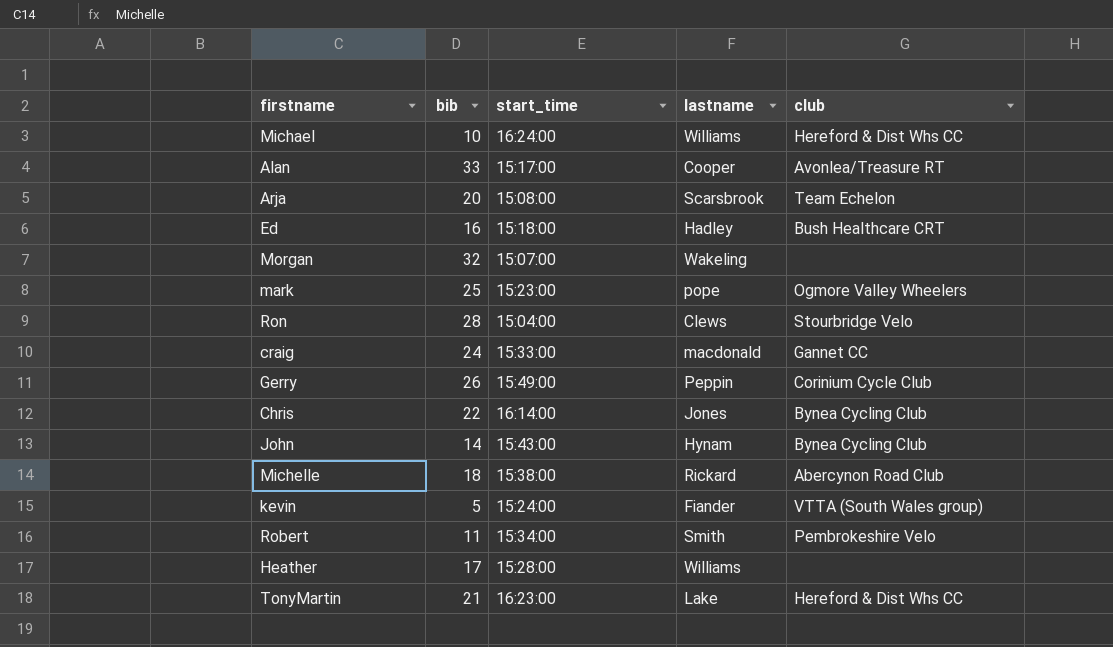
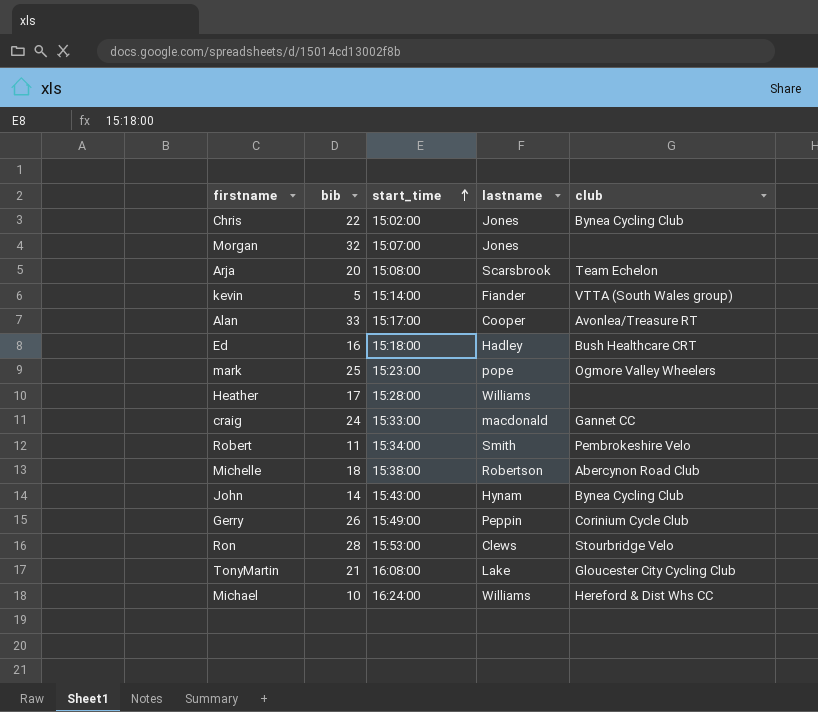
row order: none -> start_time ascending
Chris | start_time: 16:14:00 -> 15:02:00
Morgan | lastname: Wakeling -> Jones
kevin | start_time: 15:24:00 -> 15:14:00
Michelle | lastname: Rickard -> Robertson
Ron | start_time: 15:04:00 -> 15:53:00
TonyMartin | start_time: 16:23:00 -> 16:08:00
TonyMartin | club: Hereford & Dist Whs CC -> Gloucester City Cycling Club

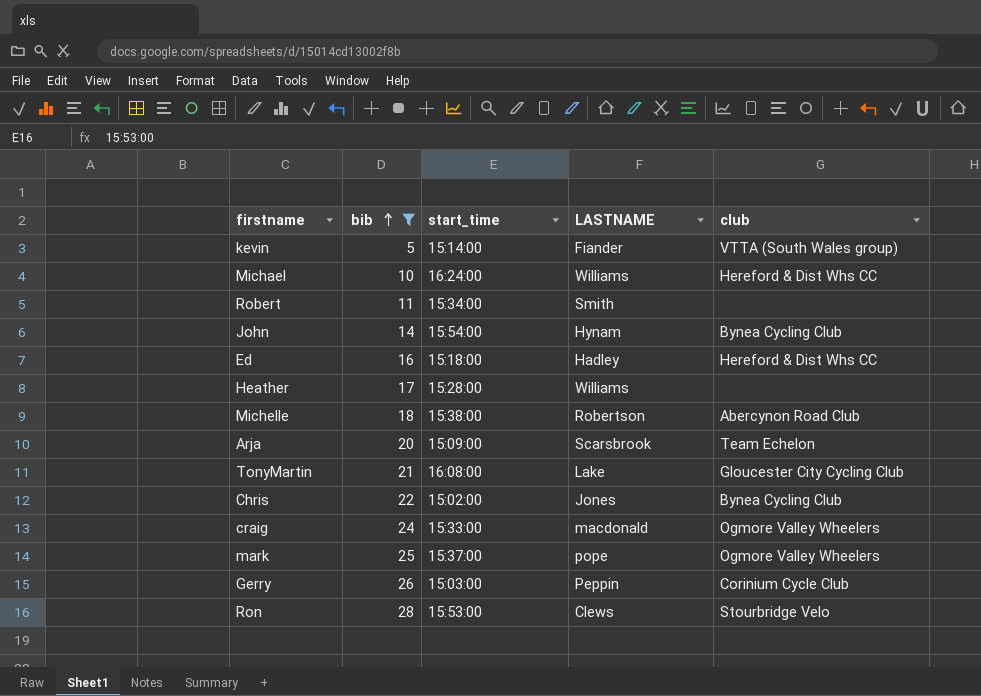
filter: none -> bib <= 28
row order: start_time ascending -> bib ascending
column name: lastname -> LASTNAME
Robert | club: Pembrokeshire Velo -> none
John | start_time: 15:43:00 -> 15:54:00
Ed | club: Bush Healthcare CRT -> Hereford & Dist Whs CC
Arja | start_time: 15:08:00 -> 15:09:00
craig | club: Gannet CC -> Ogmore Valley Wheelers
mark | start_time: 15:23:00 -> 15:37:00
Gerry | start_time: 15:49:00 -> 15:03:00

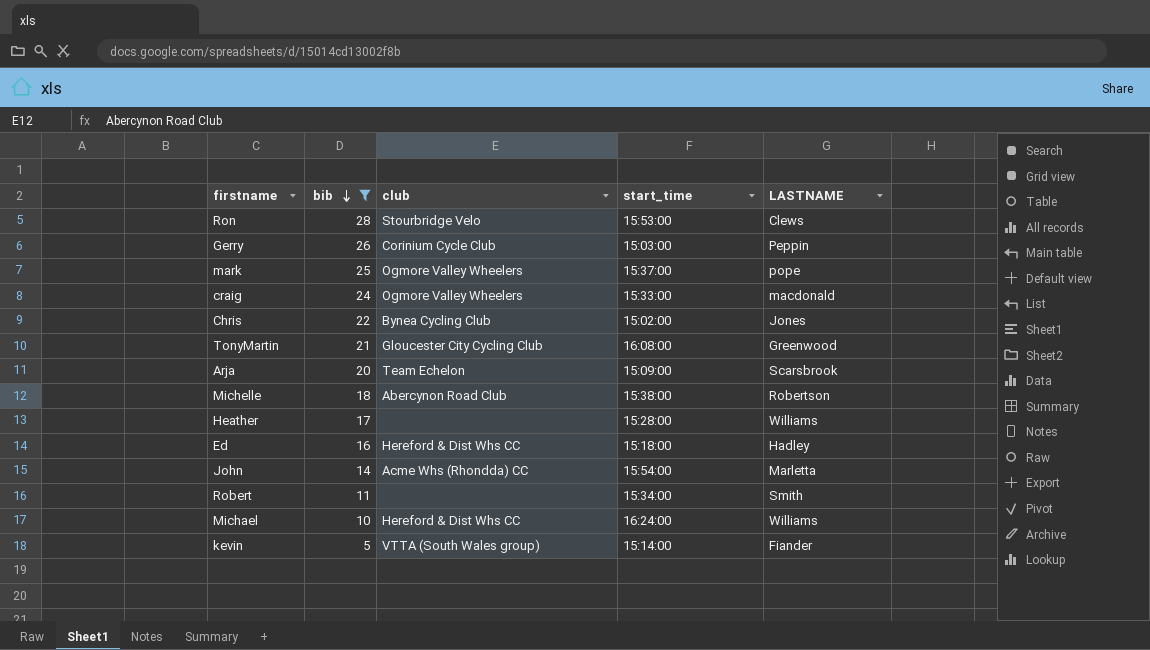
row order: bib ascending -> bib descending
column club | position: 5 -> 3
TonyMartin | LASTNAME: Lake -> Greenwood
John | club: Bynea Cycling Club -> Acme Whs (Rhondda) CC
John | LASTNAME: Hynam -> Marletta

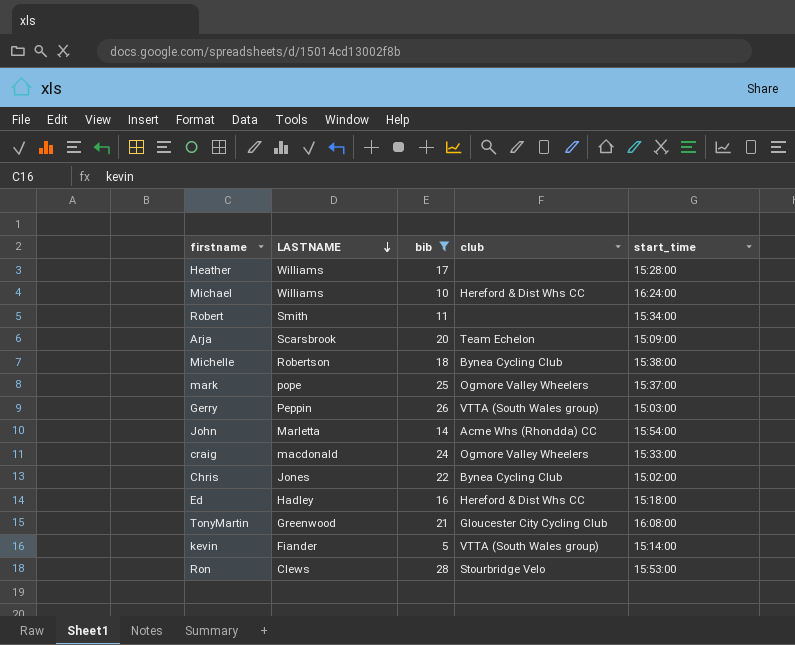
row order: bib descending -> LASTNAME descending
column LASTNAME | position: 5 -> 2
Michelle | club: Abercynon Road Club -> Bynea Cycling Club
Gerry | club: Corinium Cycle Club -> VTTA (South Wales group)

